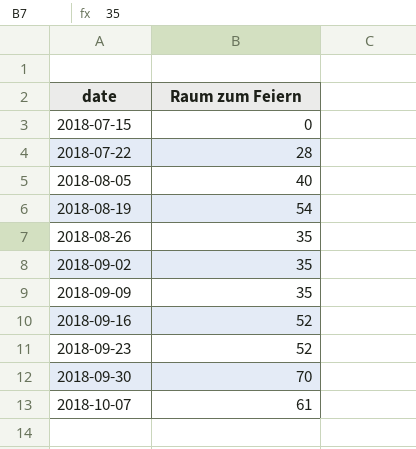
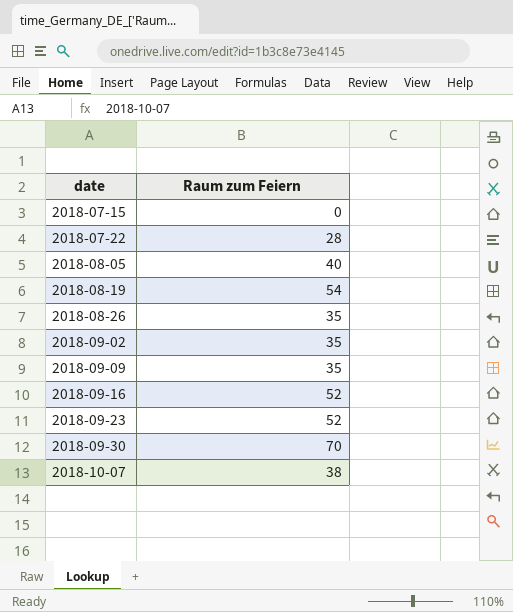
2018-10-07 | Raum zum Feiern: 61 -> 38

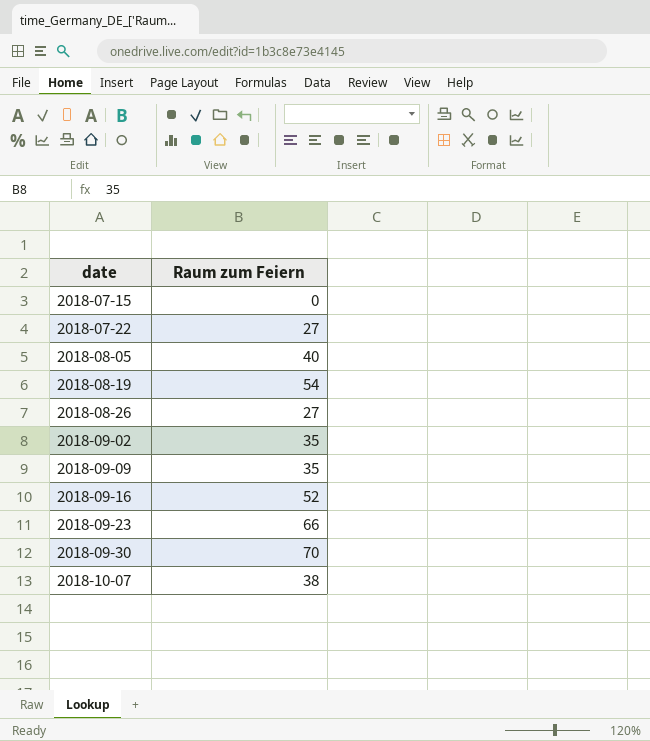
2018-07-22 | Raum zum Feiern: 28 -> 27
2018-08-26 | Raum zum Feiern: 35 -> 27
2018-09-23 | Raum zum Feiern: 52 -> 66

